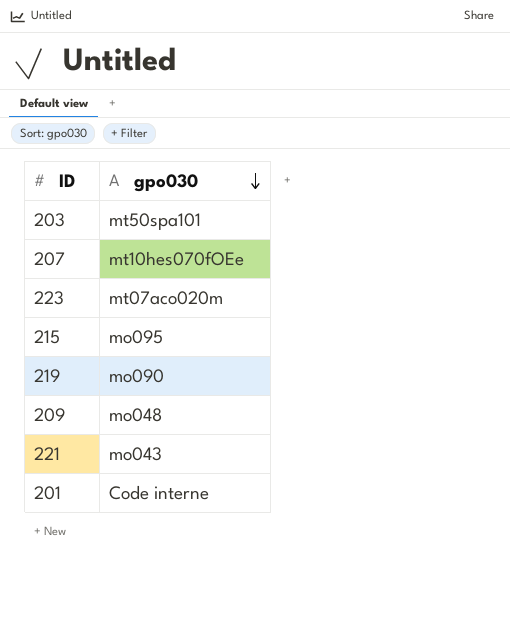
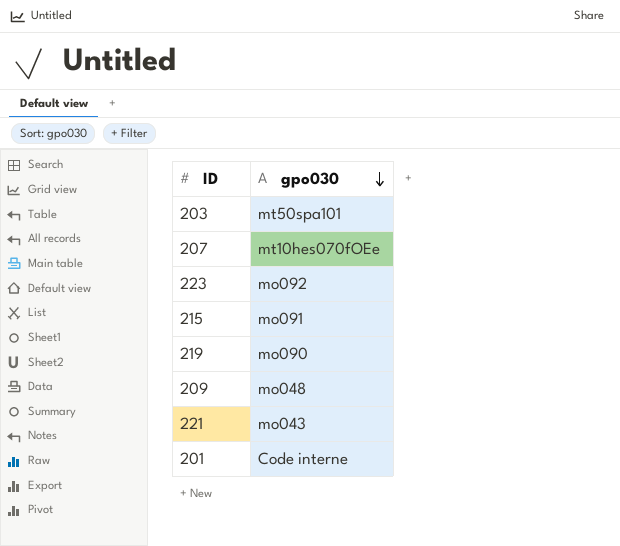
223 | gpo030: mt07aco020m -> mo092
215 | gpo030: mo095 -> mo091

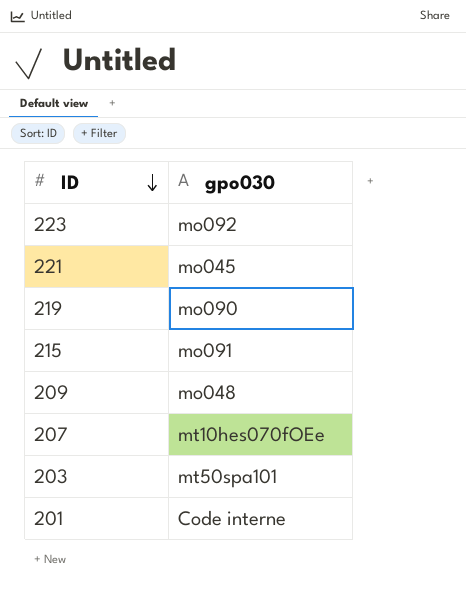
row order: gpo030 descending -> ID descending
221 | gpo030: mo043 -> mo045

